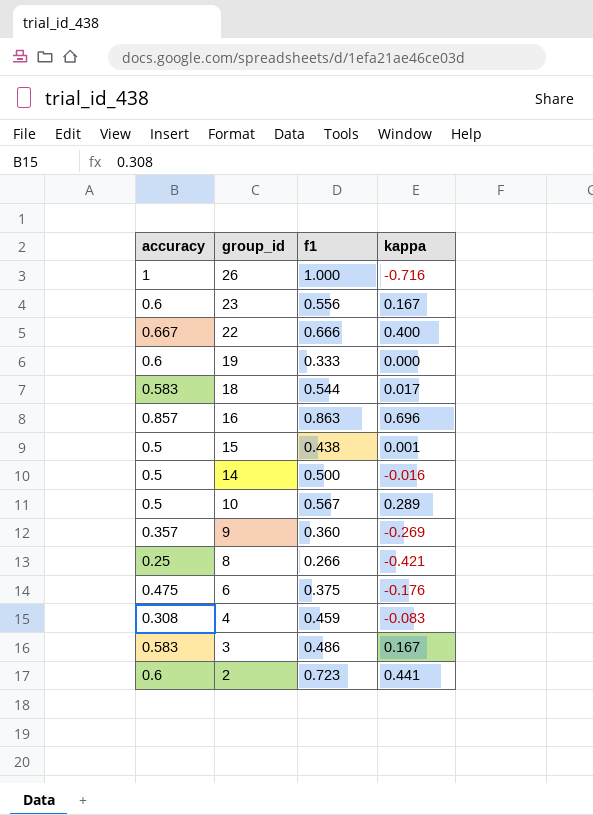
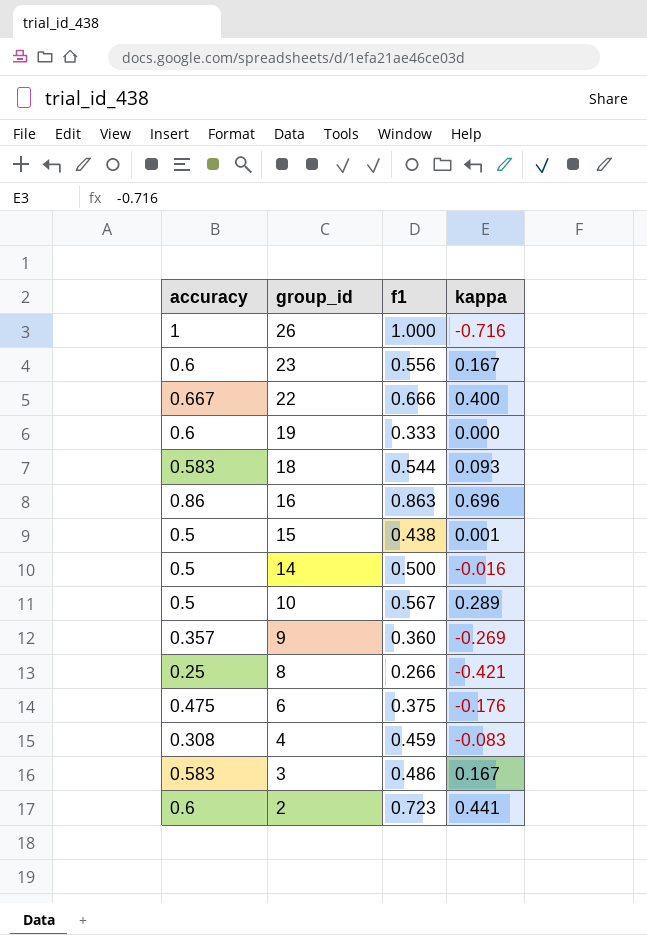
18 | kappa: 0.017 -> 0.093
16 | accuracy: 0.857 -> 0.86

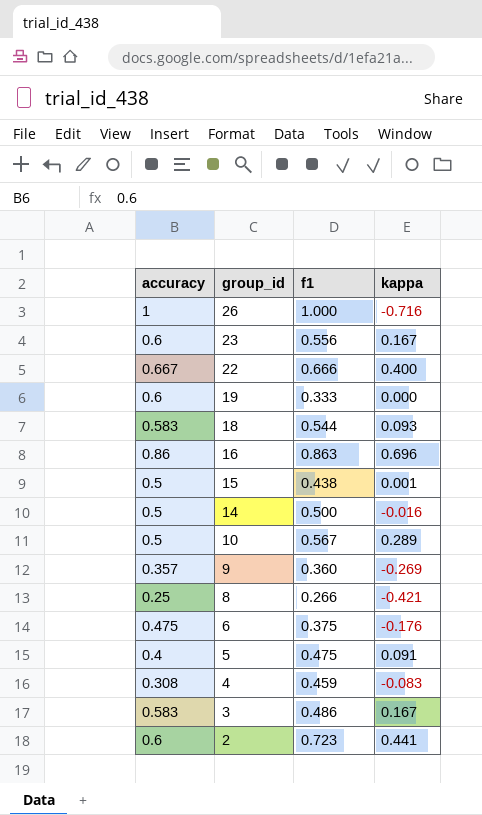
row 5: none -> 0.4 | 0.475 | 0.091

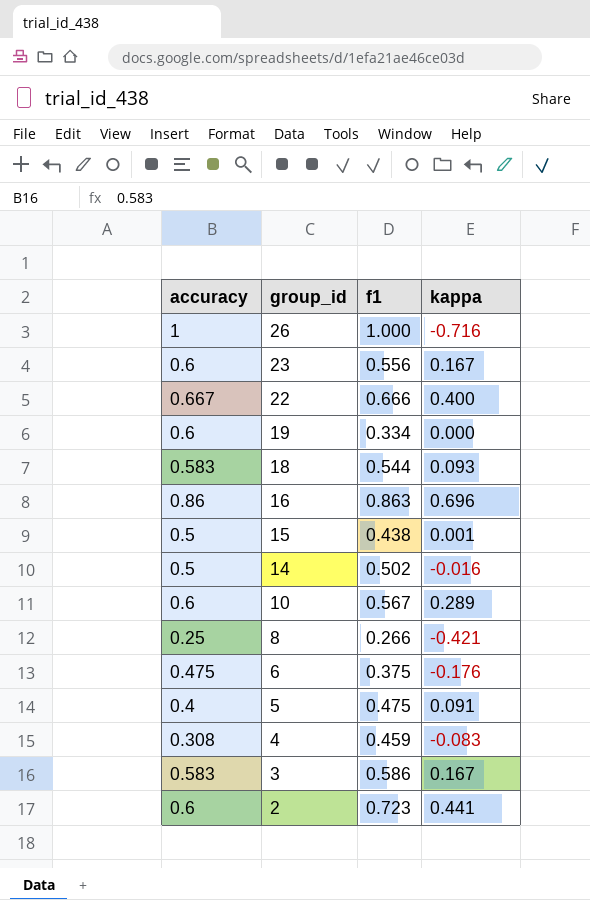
row 9: 0.357 | 0.360 | -0.269 -> none
19 | f1: 0.333 -> 0.334
14 | f1: 0.500 -> 0.502
10 | accuracy: 0.5 -> 0.6
3 | f1: 0.486 -> 0.586

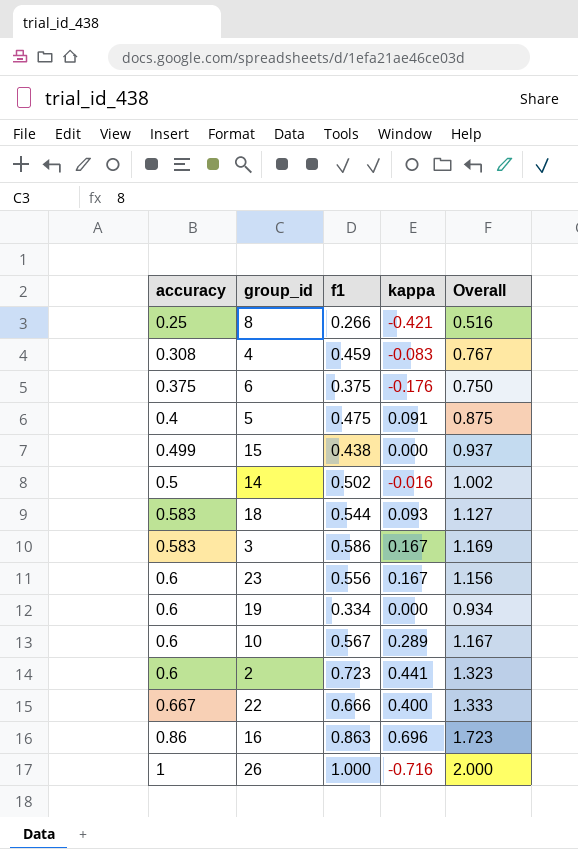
row order: group_id descending -> accuracy ascending
column Overall | formula: none -> [accuracy] + [f1]
6 | accuracy: 0.475 -> 0.375
15 | accuracy: 0.5 -> 0.499
15 | kappa: 0.001 -> 0.000

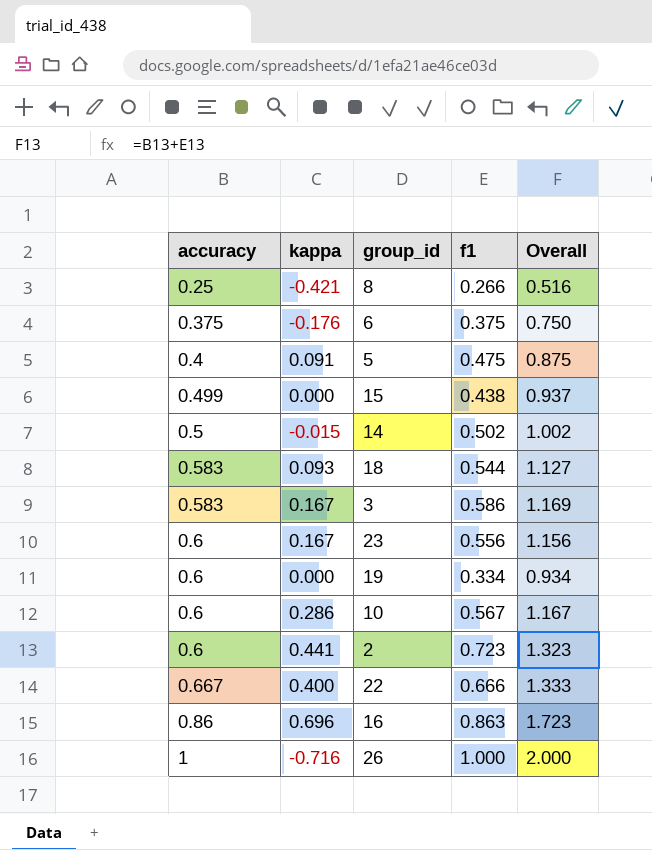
column kappa | position: 4 -> 2
row 4: 0.308 | 0.459 | -0.083 | 0.767 -> none
14 | kappa: -0.016 -> -0.015
10 | kappa: 0.289 -> 0.286

